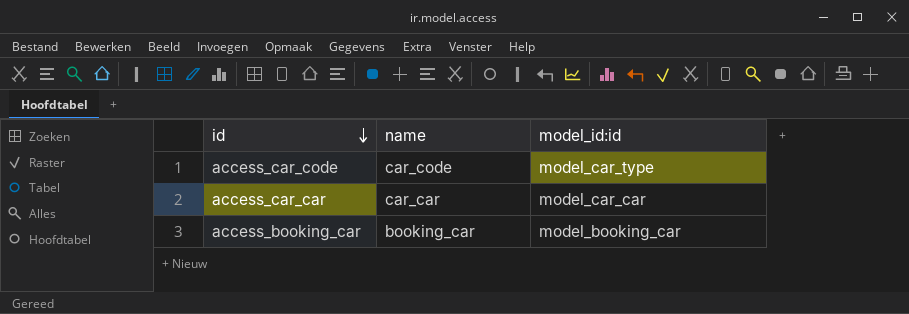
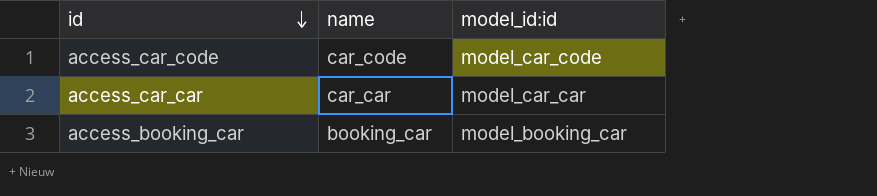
access_car_code | model_id:id: model_car_type -> model_car_code

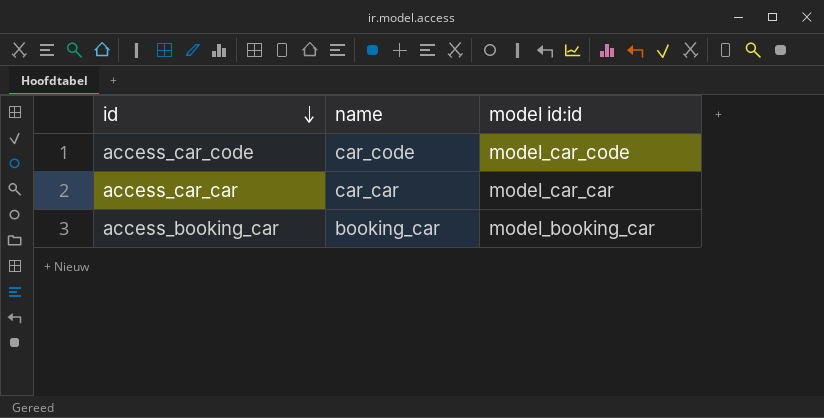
column name: model_id:id -> model id:id

